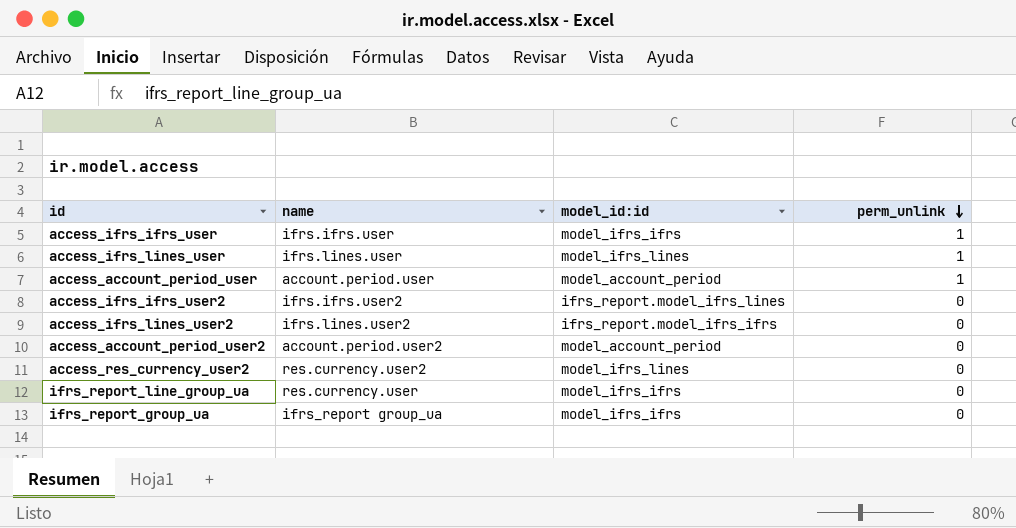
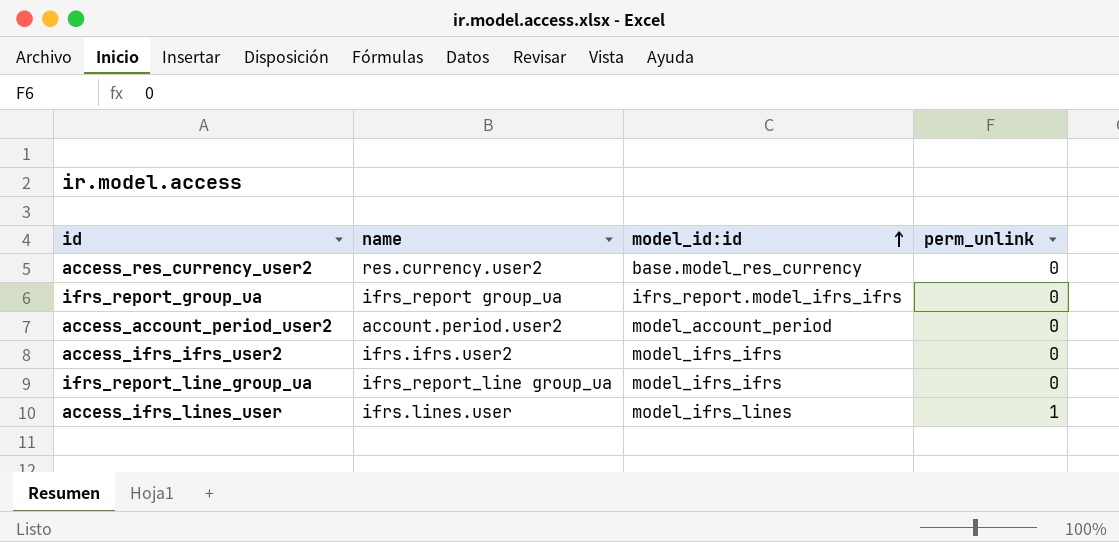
row order: perm_unlink descending -> model_id:id ascending
row access_ifrs_ifrs_user: ifrs.ifrs.user | model_ifrs_ifrs | 1 -> none
row access_account_period_user: account.period.user | model_account_period | 1 -> none
row access_ifrs_lines_user2: ifrs.lines.user2 | ifrs_report.model_ifrs_ifrs | 0 -> none
access_res_currency_user2 | model_id:id: model_ifrs_lines -> base.model_res_currency
ifrs_report_group_ua | model_id:id: model_ifrs_ifrs -> ifrs_report.model_ifrs_ifrs
access_ifrs_ifrs_user2 | model_id:id: ifrs_report.model_ifrs_lines -> model_ifrs_ifrs
ifrs_report_line_group_ua | name: res.currency.user -> ifrs_report_line group_ua

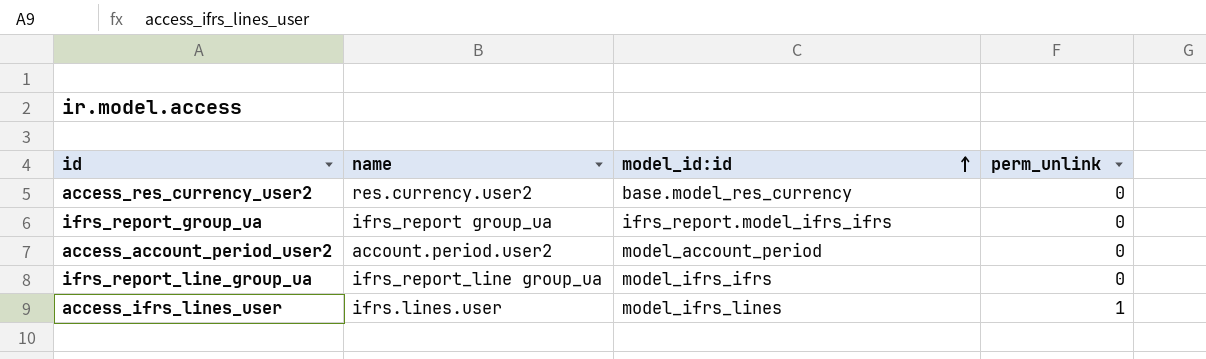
row access_ifrs_ifrs_user2: ifrs.ifrs.user2 | model_ifrs_ifrs | 0 -> none

